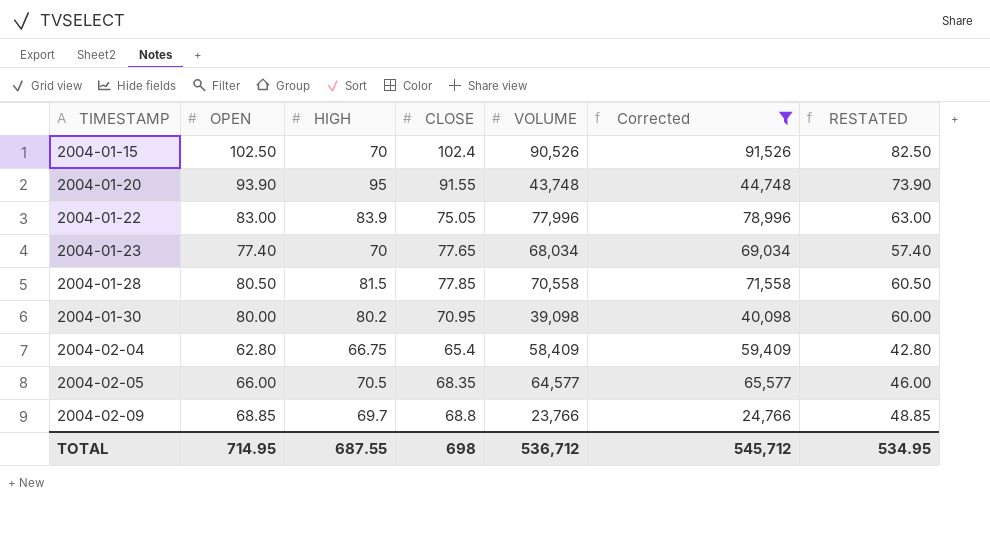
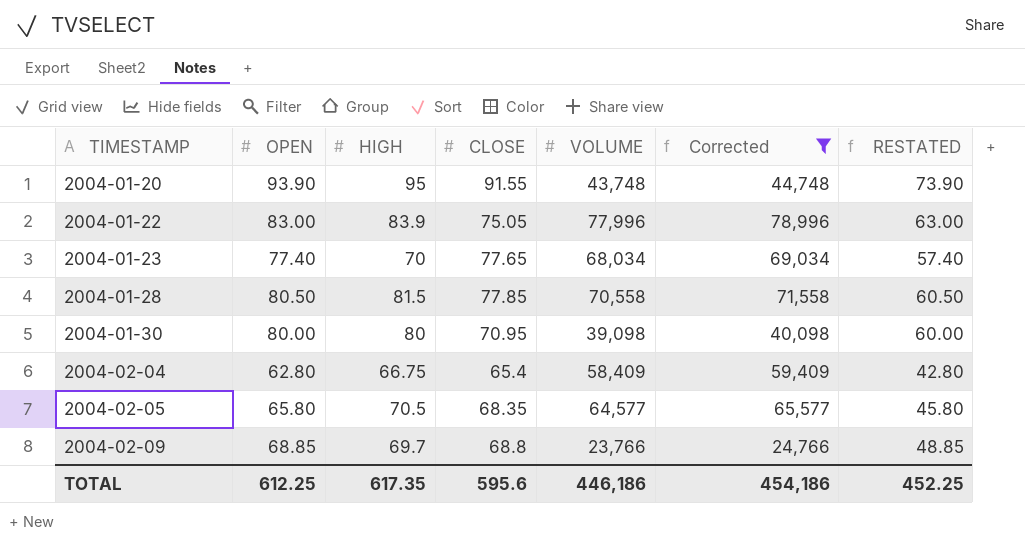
row 2004-01-15: 102.50 | 70 | 102.4 | 90,526 | 91,526 | 82.50 -> none
2004-01-30 | HIGH: 80.2 -> 80
2004-02-05 | OPEN: 66.00 -> 65.80
2004-02-05 | RESTATED: 46.00 -> 45.80
TOTAL | OPEN: 714.95 -> 612.25
TOTAL | HIGH: 687.55 -> 617.35
TOTAL | CLOSE: 698 -> 595.6
TOTAL | VOLUME: 536,712 -> 446,186
TOTAL | Corrected: 545,712 -> 454,186
TOTAL | RESTATED: 534.95 -> 452.25

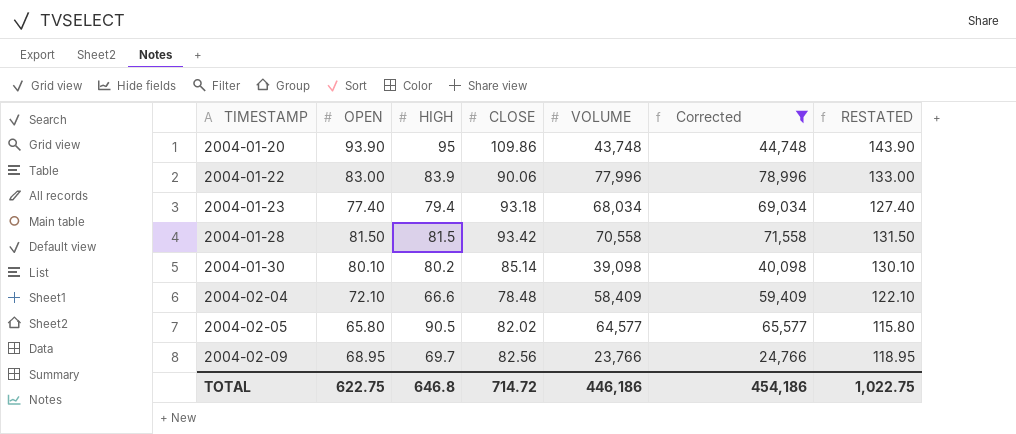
column RESTATED | formula: [OPEN] - 20 -> [OPEN] + 50
2004-01-20 | CLOSE: 91.55 -> 109.86
2004-01-22 | CLOSE: 75.05 -> 90.06
2004-01-23 | HIGH: 70 -> 79.4
2004-01-23 | CLOSE: 77.65 -> 93.18
2004-01-28 | OPEN: 80.50 -> 81.50
2004-01-28 | CLOSE: 77.85 -> 93.42
2004-01-30 | OPEN: 80.00 -> 80.10
2004-01-30 | HIGH: 80 -> 80.2
2004-01-30 | CLOSE: 70.95 -> 85.14
2004-02-04 | OPEN: 62.80 -> 72.10
2004-02-04 | HIGH: 66.75 -> 66.6
2004-02-04 | CLOSE: 65.4 -> 78.48
2004-02-05 | HIGH: 70.5 -> 90.5
2004-02-05 | CLOSE: 68.35 -> 82.02
2004-02-09 | OPEN: 68.85 -> 68.95
2004-02-09 | CLOSE: 68.8 -> 82.56
TOTAL | OPEN: 612.25 -> 622.75
TOTAL | HIGH: 617.35 -> 646.8
TOTAL | CLOSE: 595.6 -> 714.72
TOTAL | RESTATED: 452.25 -> 1,022.75

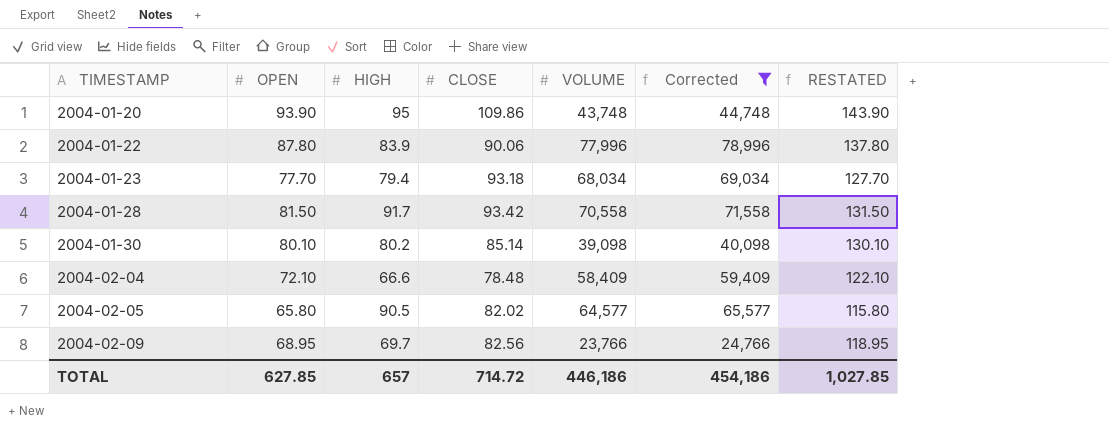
2004-01-22 | OPEN: 83.00 -> 87.80
2004-01-22 | RESTATED: 133.00 -> 137.80
2004-01-23 | OPEN: 77.40 -> 77.70
2004-01-23 | RESTATED: 127.40 -> 127.70
2004-01-28 | HIGH: 81.5 -> 91.7
TOTAL | OPEN: 622.75 -> 627.85
TOTAL | HIGH: 646.8 -> 657
TOTAL | RESTATED: 1,022.75 -> 1,027.85

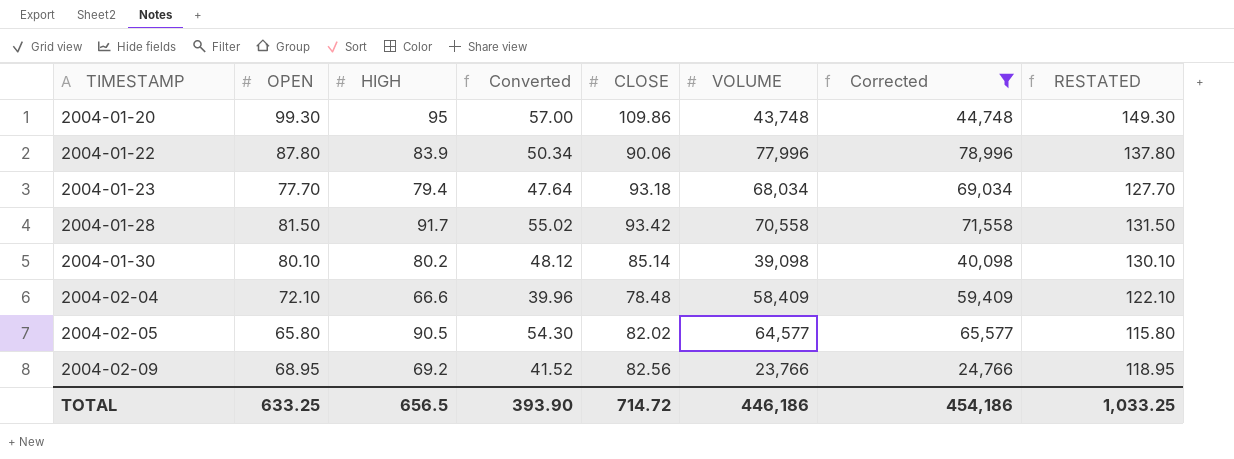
column Converted | formula: none -> [HIGH] * 0.6
2004-01-20 | OPEN: 93.90 -> 99.30
2004-01-20 | RESTATED: 143.90 -> 149.30
2004-02-09 | HIGH: 69.7 -> 69.2
TOTAL | OPEN: 627.85 -> 633.25
TOTAL | HIGH: 657 -> 656.5
TOTAL | RESTATED: 1,027.85 -> 1,033.25

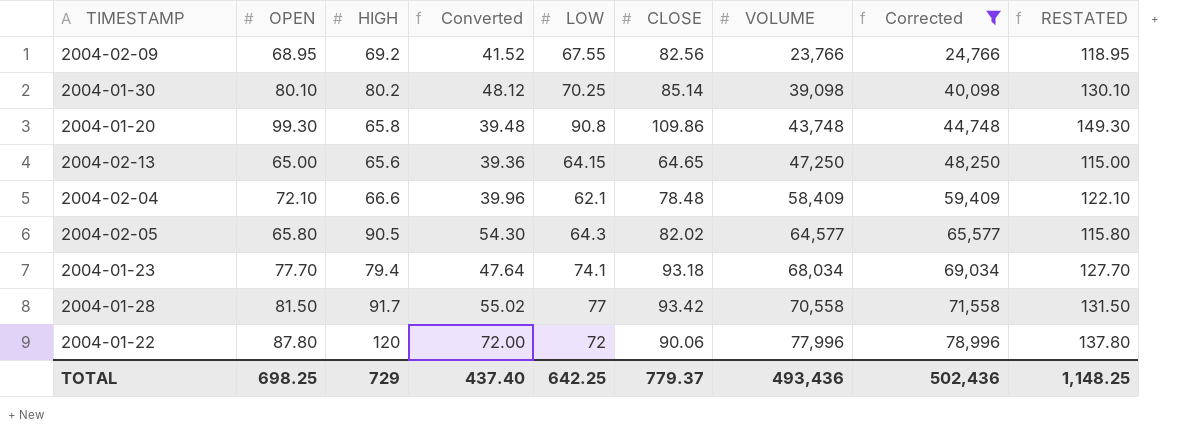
row order: TIMESTAMP ascending -> VOLUME ascending
column LOW | position: none -> 5
2004-01-20 | HIGH: 95 -> 65.8
2004-01-20 | Converted: 57.00 -> 39.48
row 2004-02-13: none -> 65.00 | 65.6 | 39.36 | 64.15 | 64.65 | 47,250 | 48,250 | 115.00
2004-01-22 | HIGH: 83.9 -> 120
2004-01-22 | Converted: 50.34 -> 72.00
TOTAL | OPEN: 633.25 -> 698.25
TOTAL | HIGH: 656.5 -> 729
TOTAL | Converted: 393.90 -> 437.40
TOTAL | CLOSE: 714.72 -> 779.37
TOTAL | VOLUME: 446,186 -> 493,436
TOTAL | Corrected: 454,186 -> 502,436
TOTAL | RESTATED: 1,033.25 -> 1,148.25

